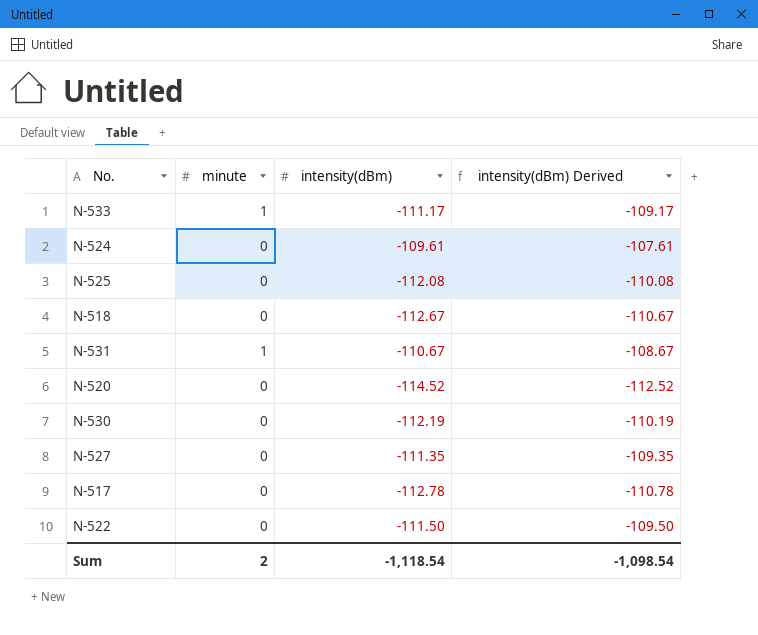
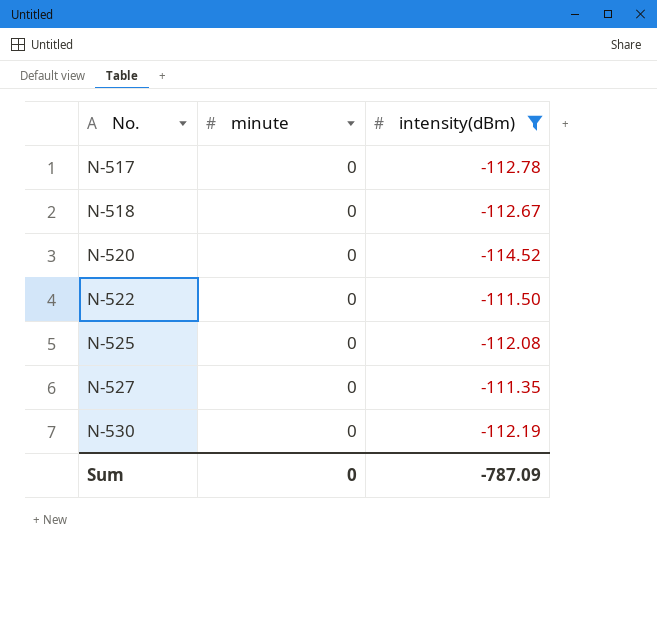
filter: none -> intensity(dBm) <= -111.35
row order: none -> No. ascending
column intensity(dBm) Derived | formula: [intensity(dBm)] + 2 -> none
Sum | minute: 2 -> 0
Sum | intensity(dBm): -1,118.54 -> -787.09

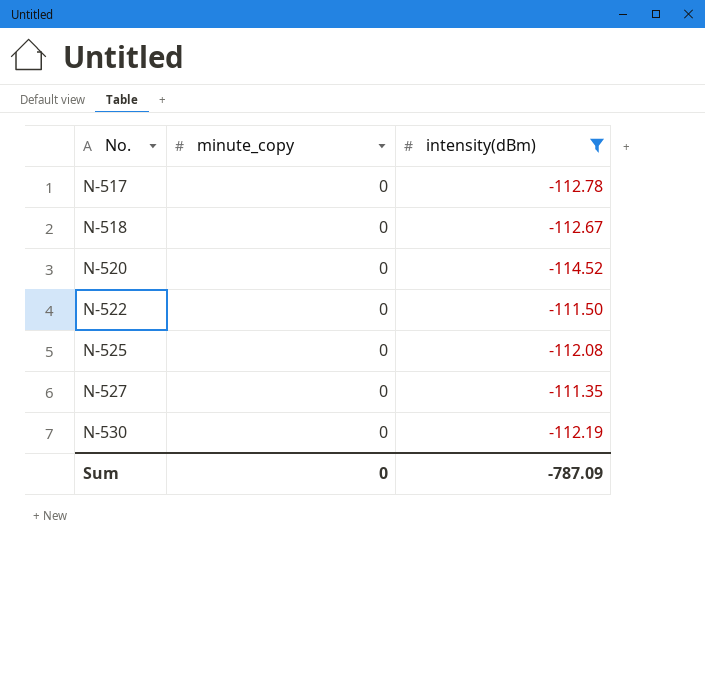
column name: minute -> minute_copy

